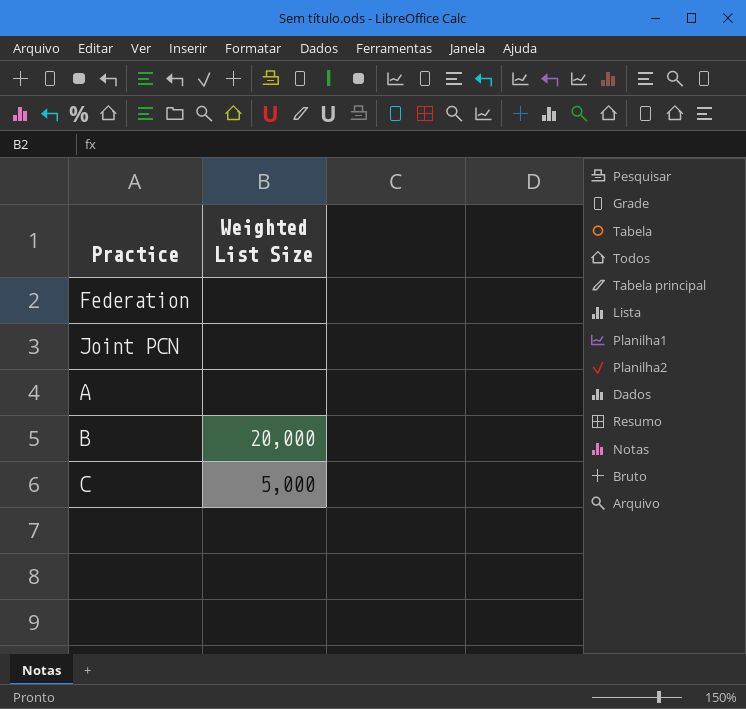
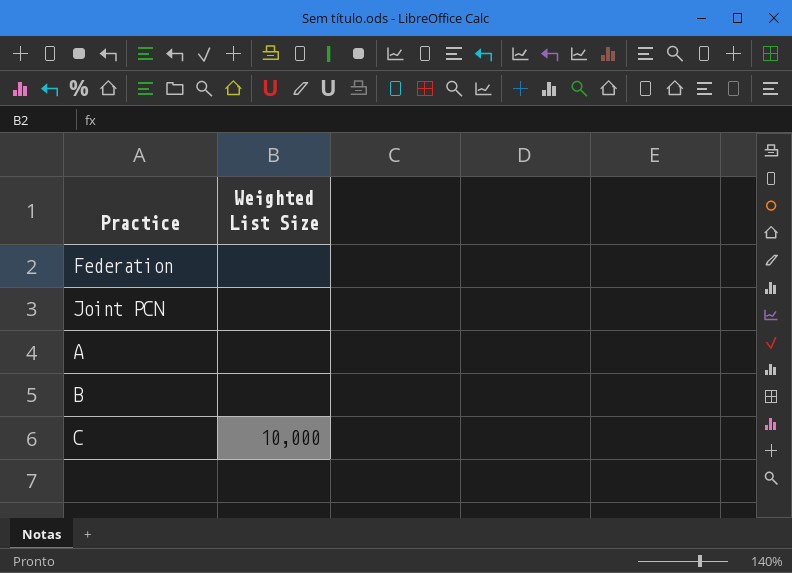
B | Weighted List Size: 20,000 -> none
C | Weighted List Size: 5,000 -> 10,000

